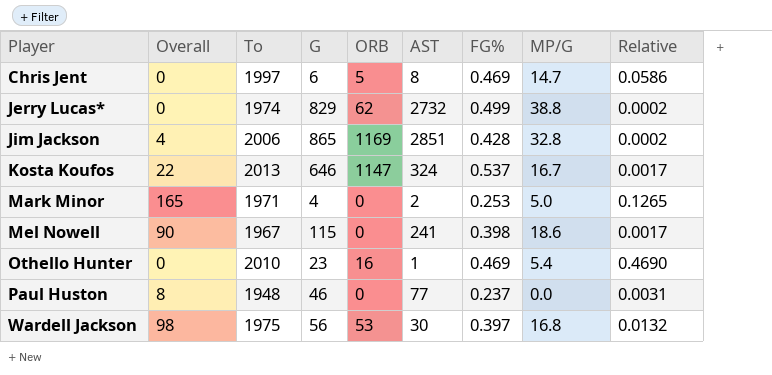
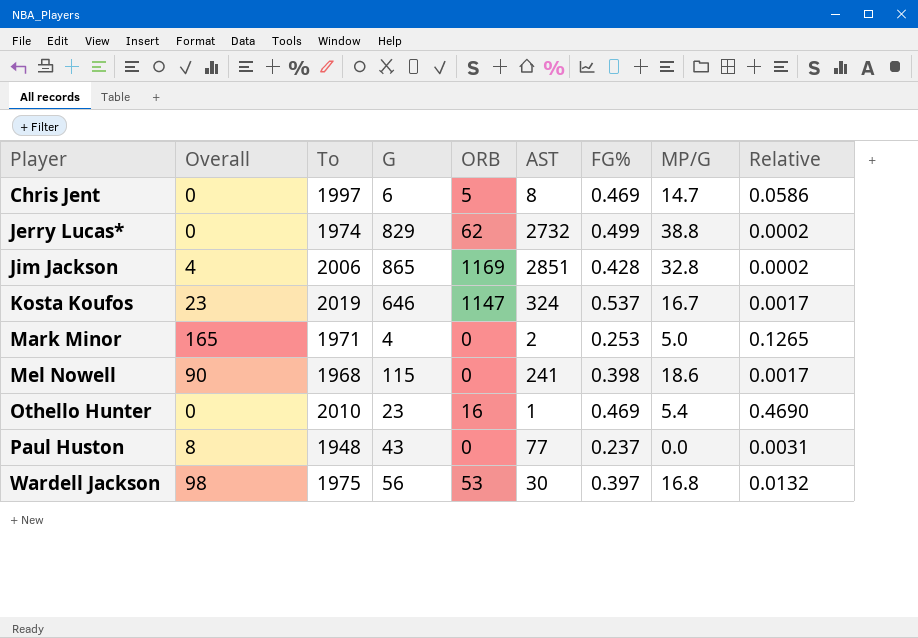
Kosta Koufos | Overall: 22 -> 23
Kosta Koufos | To: 2013 -> 2019
Mel Nowell | To: 1967 -> 1968
Paul Huston | G: 46 -> 43

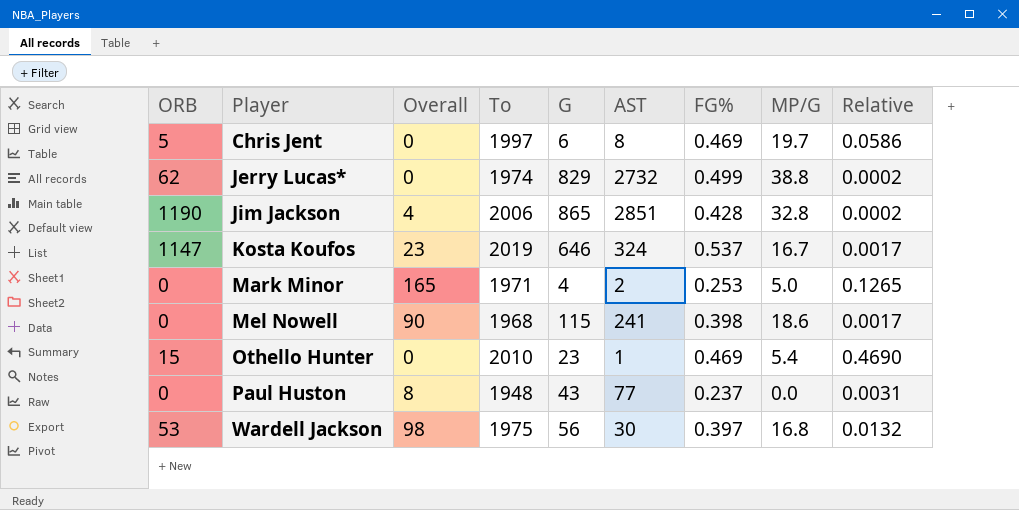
column ORB | position: 5 -> 1
Chris Jent | MP/G: 14.7 -> 19.7
Jim Jackson | ORB: 1169 -> 1190
Othello Hunter | ORB: 16 -> 15

